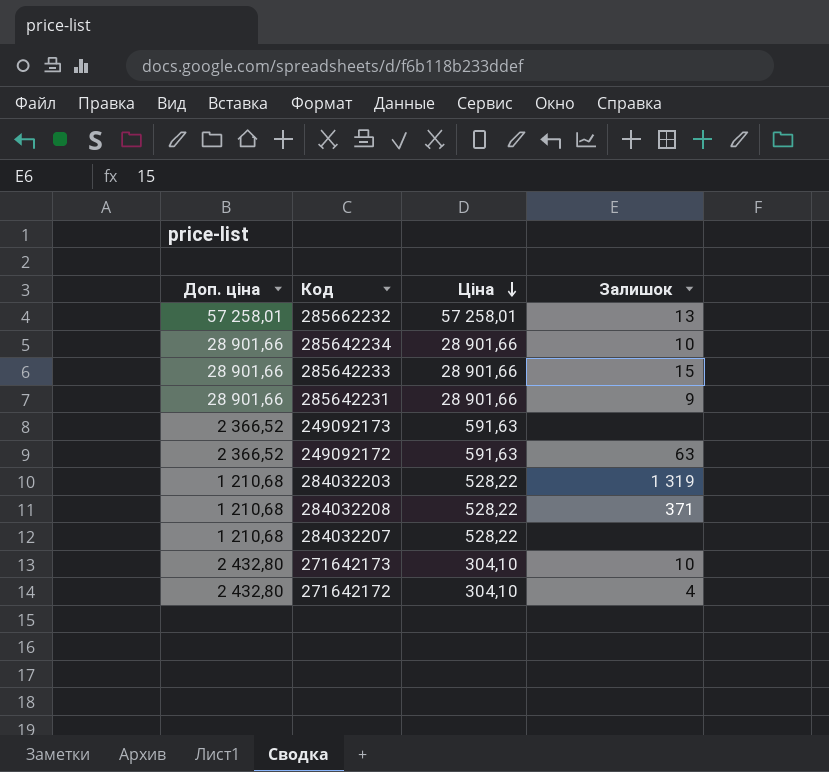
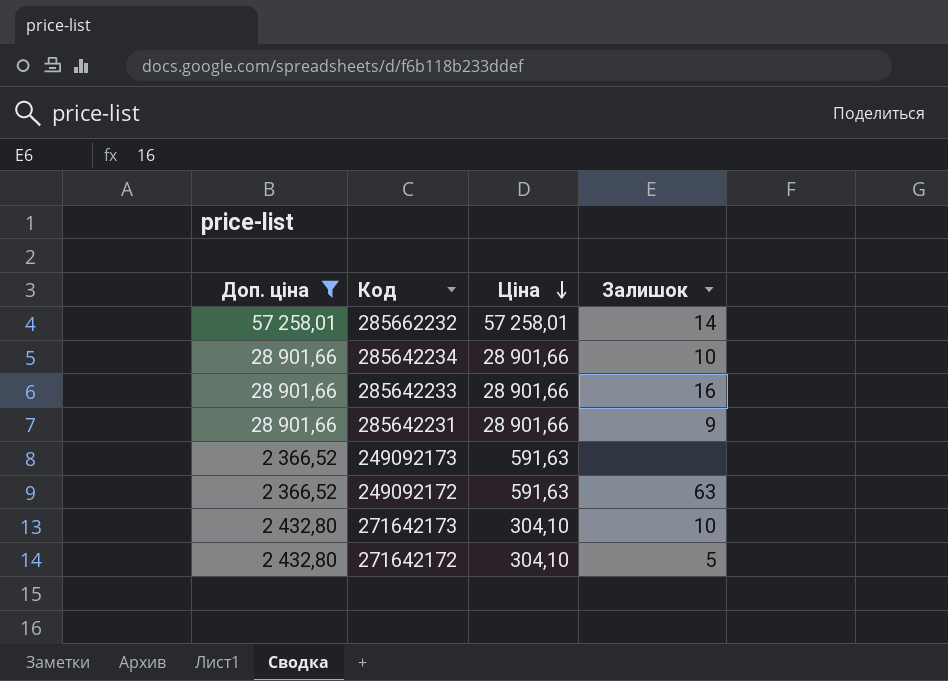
filter: none -> Доп. ціна != 1 210,68
285662232 | Залишок: 13 -> 14
285642233 | Залишок: 15 -> 16
271642172 | Залишок: 4 -> 5

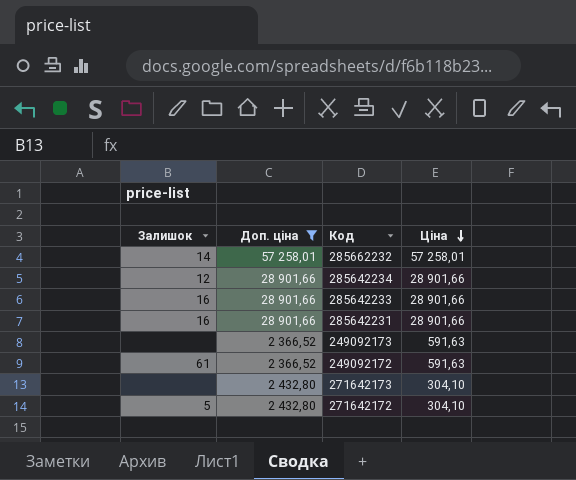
column Залишок | position: 4 -> 1
285642234 | Залишок: 10 -> 12
285642231 | Залишок: 9 -> 16
249092172 | Залишок: 63 -> 61
271642173 | Залишок: 10 -> none

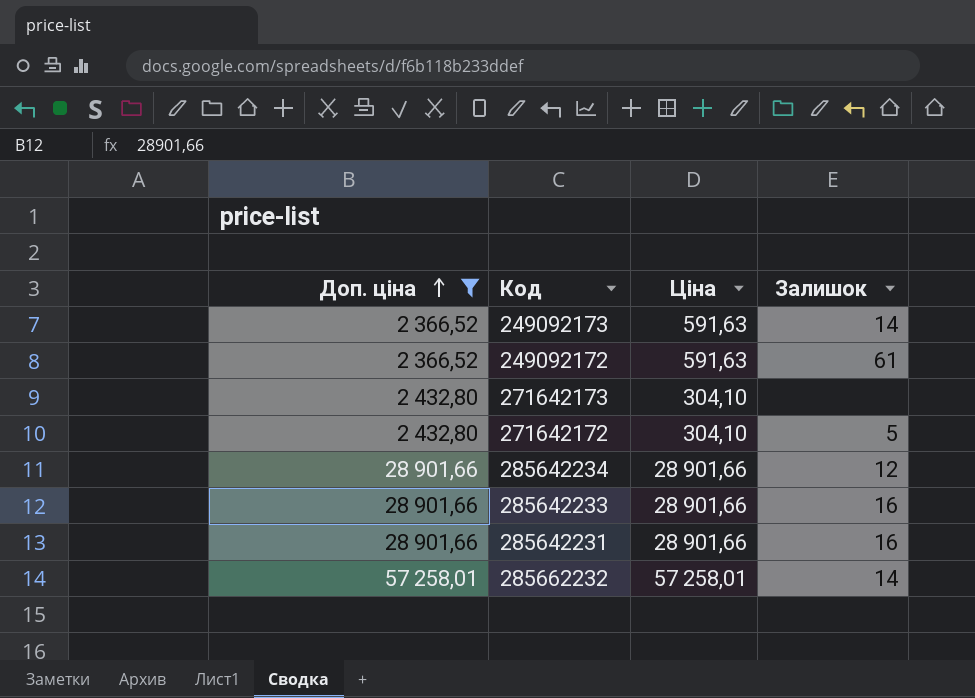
row order: Ціна descending -> Доп. ціна ascending
column Залишок | position: 1 -> 4
249092173 | Залишок: none -> 14

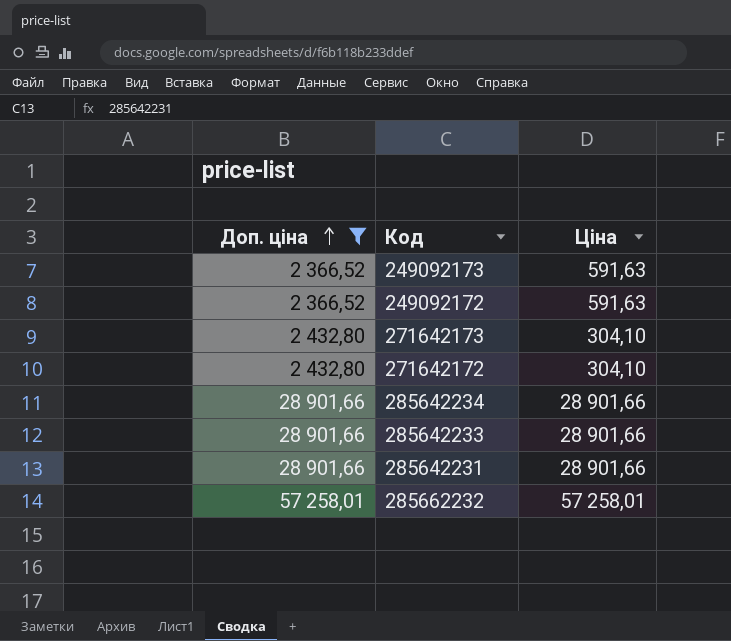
column Залишок | position: 4 -> none

